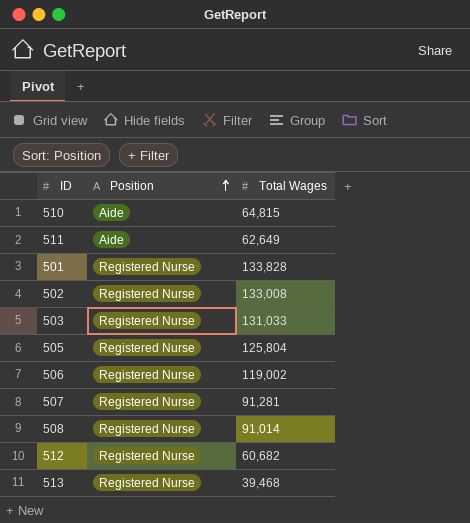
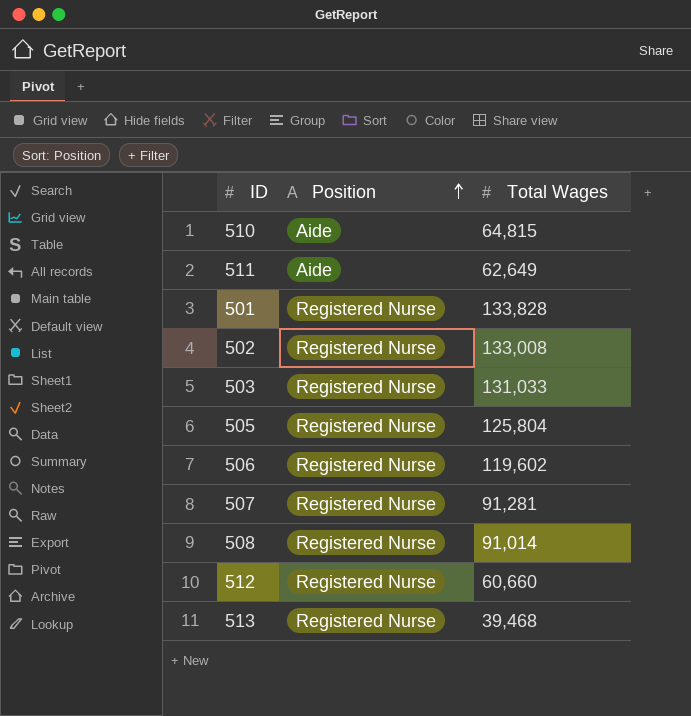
506 | Total Wages: 119,002 -> 119,602
512 | Total Wages: 60,682 -> 60,660

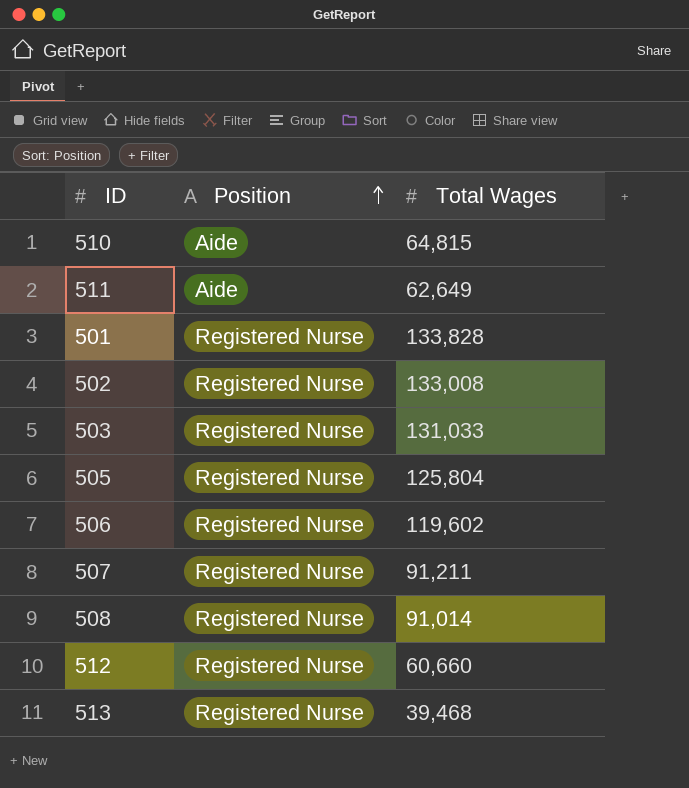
507 | Total Wages: 91,281 -> 91,211

